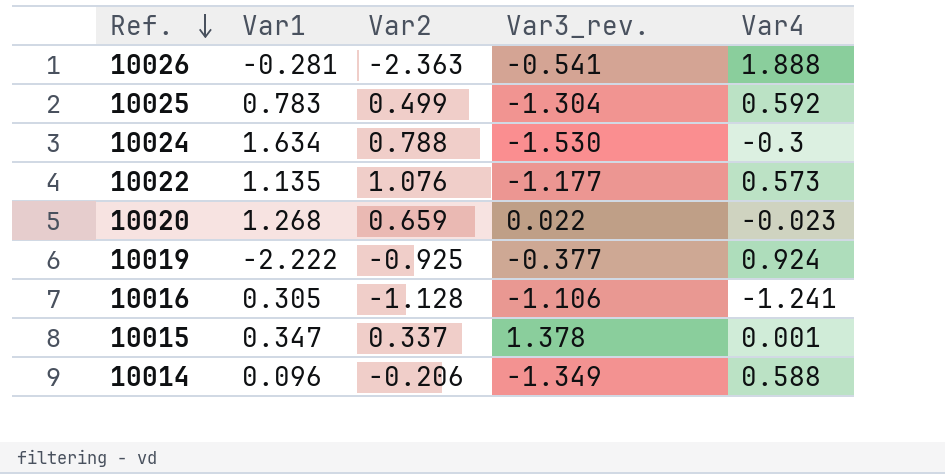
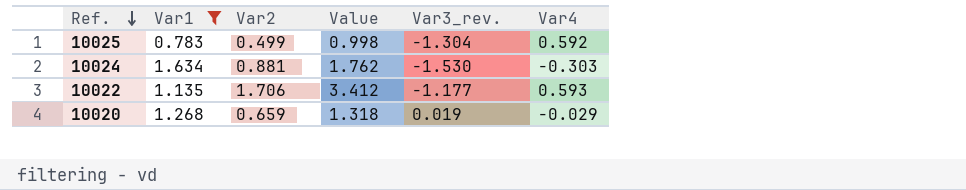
filter: none -> Var1 >= 0.783
column Value | formula: none -> [Var2] * 2
10024 | Var2: 0.788 -> 0.881
10024 | Var4: -0.3 -> -0.303
10022 | Var2: 1.076 -> 1.706
10022 | Var4: 0.573 -> 0.593
10020 | Var3_rev.: 0.022 -> 0.019
10020 | Var4: -0.023 -> -0.029

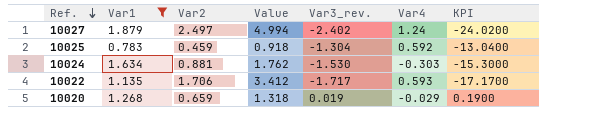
column KPI | formula: none -> [Var3_rev.] * 10
row 10027: none -> 1.879 | 2.497 | 4.994 | -2.402 | 1.24 | -24.0200
10025 | Var2: 0.499 -> 0.459
10025 | Value: 0.998 -> 0.918
10022 | Var3_rev.: -1.177 -> -1.717

